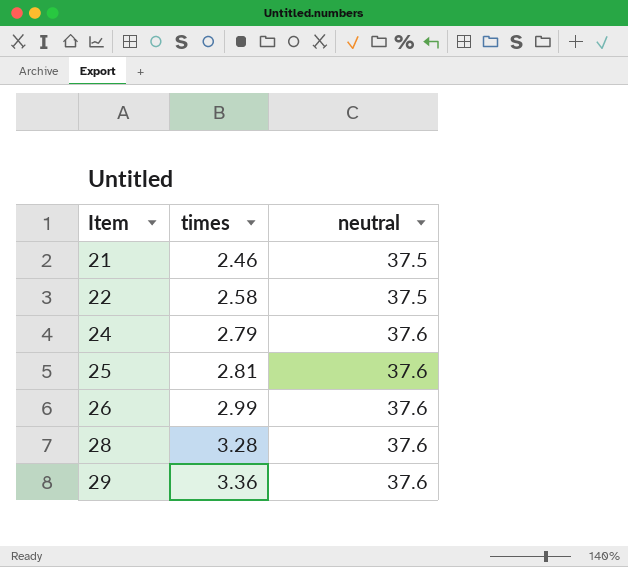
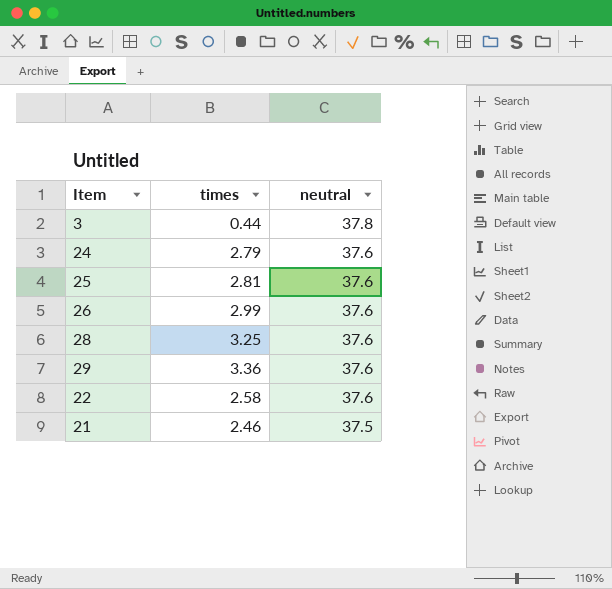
row order: Item ascending -> neutral descending
row 3: none -> 0.44 | 37.8
28 | times: 3.28 -> 3.25
22 | neutral: 37.5 -> 37.6

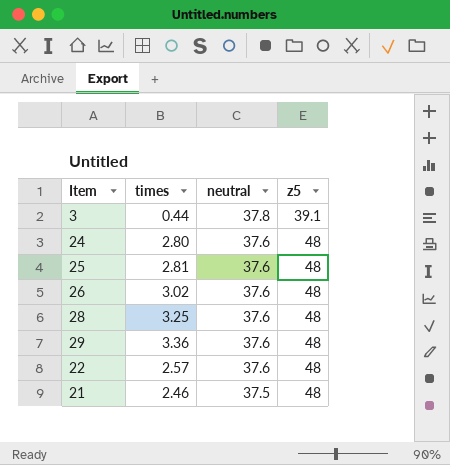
column z5 | position: none -> 4
24 | times: 2.79 -> 2.80
26 | times: 2.99 -> 3.02
22 | times: 2.58 -> 2.57

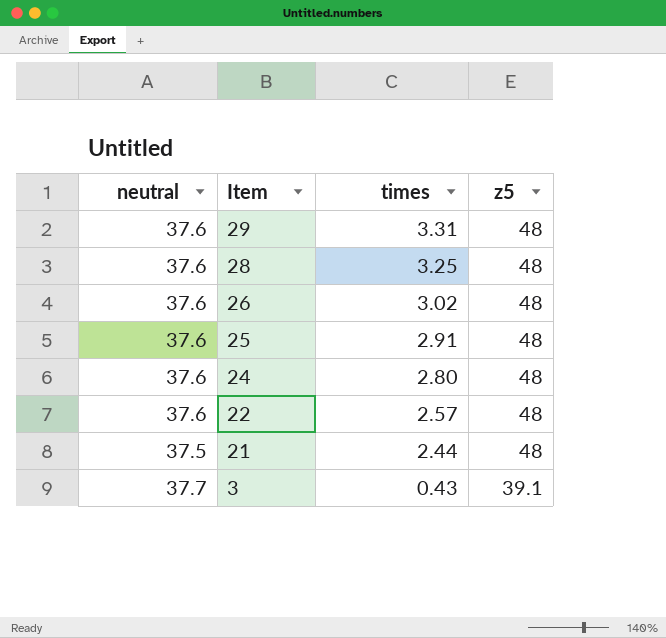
row order: neutral descending -> Item descending
column neutral | position: 3 -> 1
29 | times: 3.36 -> 3.31
25 | times: 2.81 -> 2.91
21 | times: 2.46 -> 2.44
3 | neutral: 37.8 -> 37.7
3 | times: 0.44 -> 0.43

